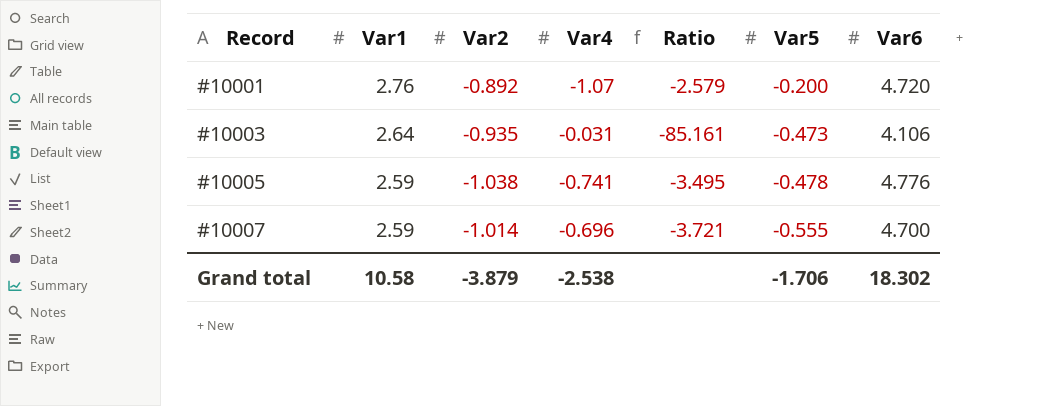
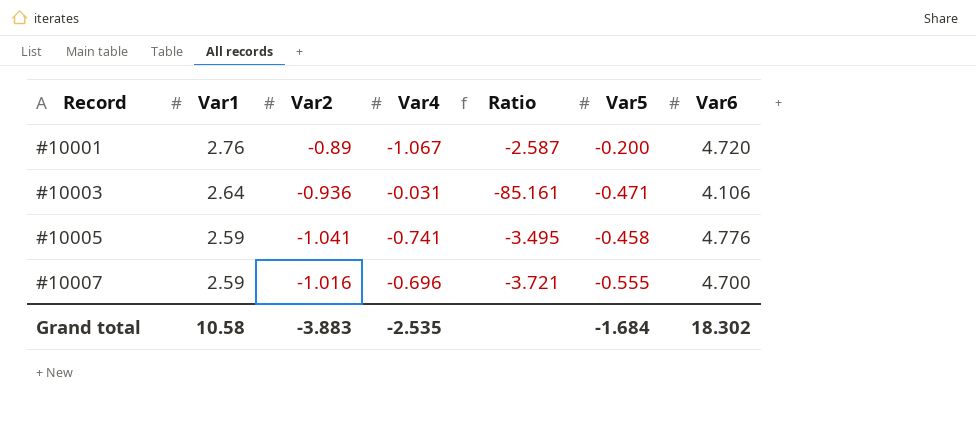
#10001 | Var2: -0.892 -> -0.89
#10001 | Var4: -1.07 -> -1.067
#10001 | Ratio: -2.579 -> -2.587
#10003 | Var2: -0.935 -> -0.936
#10003 | Var5: -0.473 -> -0.471
#10005 | Var2: -1.038 -> -1.041
#10005 | Var5: -0.478 -> -0.458
#10007 | Var2: -1.014 -> -1.016
Grand total | Var2: -3.879 -> -3.883
Grand total | Var4: -2.538 -> -2.535
Grand total | Var5: -1.706 -> -1.684

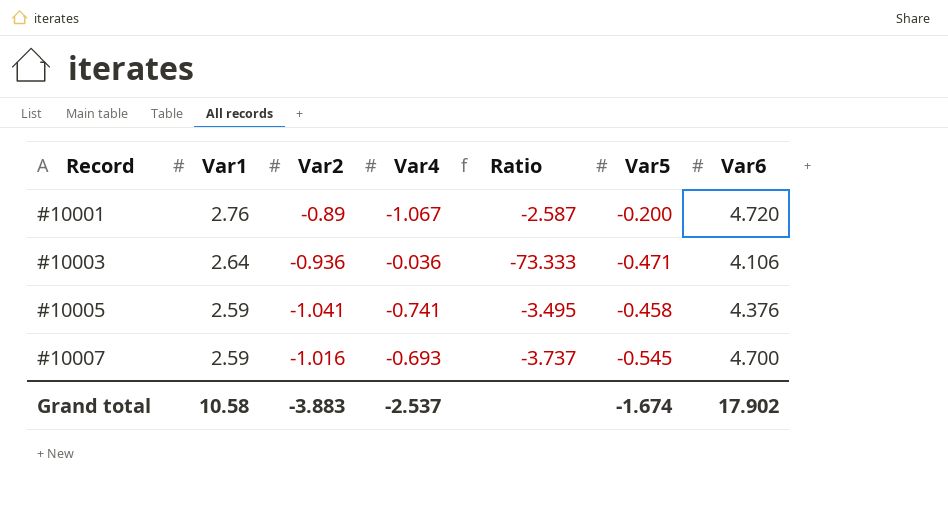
#10003 | Var4: -0.031 -> -0.036
#10003 | Ratio: -85.161 -> -73.333
#10005 | Var6: 4.776 -> 4.376
#10007 | Var4: -0.696 -> -0.693
#10007 | Ratio: -3.721 -> -3.737
#10007 | Var5: -0.555 -> -0.545
Grand total | Var4: -2.535 -> -2.537
Grand total | Var5: -1.684 -> -1.674
Grand total | Var6: 18.302 -> 17.902

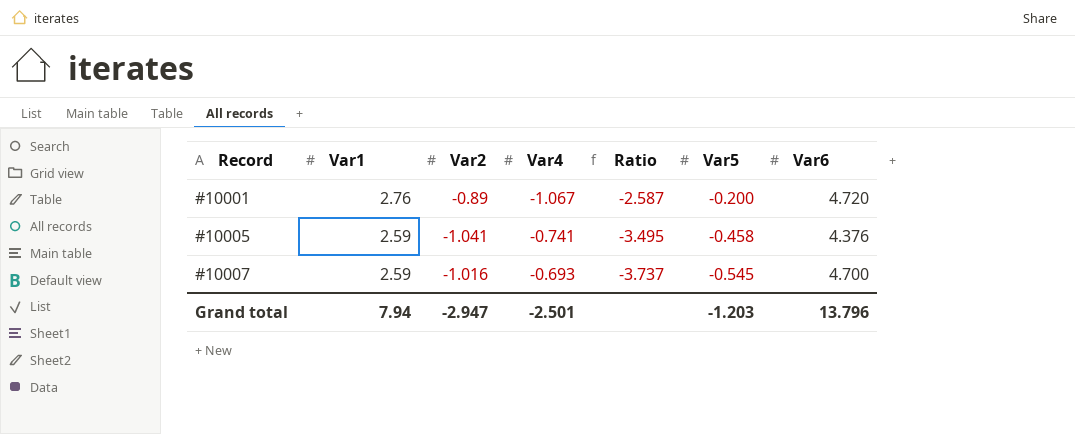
row #10003: 2.64 | -0.936 | -0.036 | -73.333 | -0.471 | 4.106 -> none
Grand total | Var1: 10.58 -> 7.94
Grand total | Var2: -3.883 -> -2.947
Grand total | Var4: -2.537 -> -2.501
Grand total | Var5: -1.674 -> -1.203
Grand total | Var6: 17.902 -> 13.796

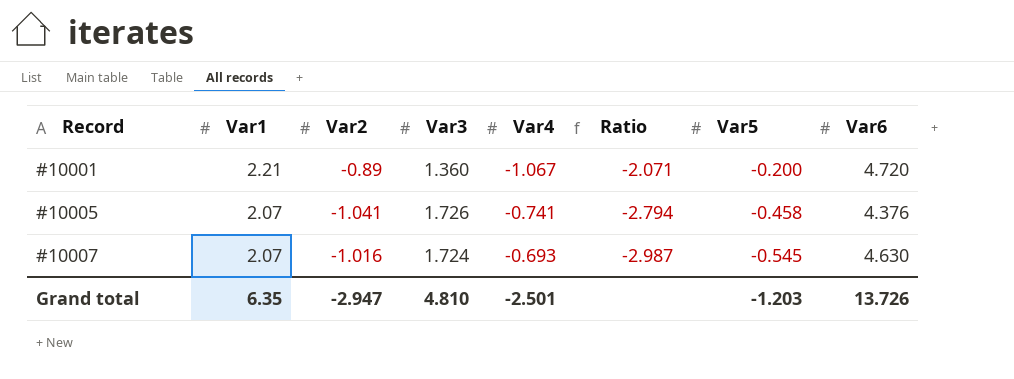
column Var3 | position: none -> 4
#10001 | Var1: 2.76 -> 2.21
#10001 | Ratio: -2.587 -> -2.071
#10005 | Var1: 2.59 -> 2.07
#10005 | Ratio: -3.495 -> -2.794
#10007 | Var1: 2.59 -> 2.07
#10007 | Ratio: -3.737 -> -2.987
#10007 | Var6: 4.700 -> 4.630
Grand total | Var1: 7.94 -> 6.35
Grand total | Var6: 13.796 -> 13.726

